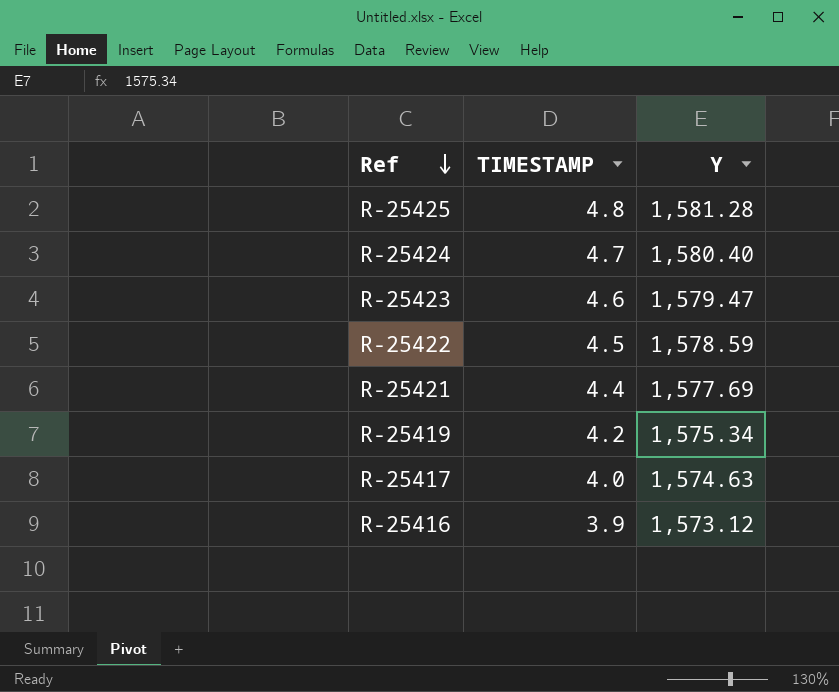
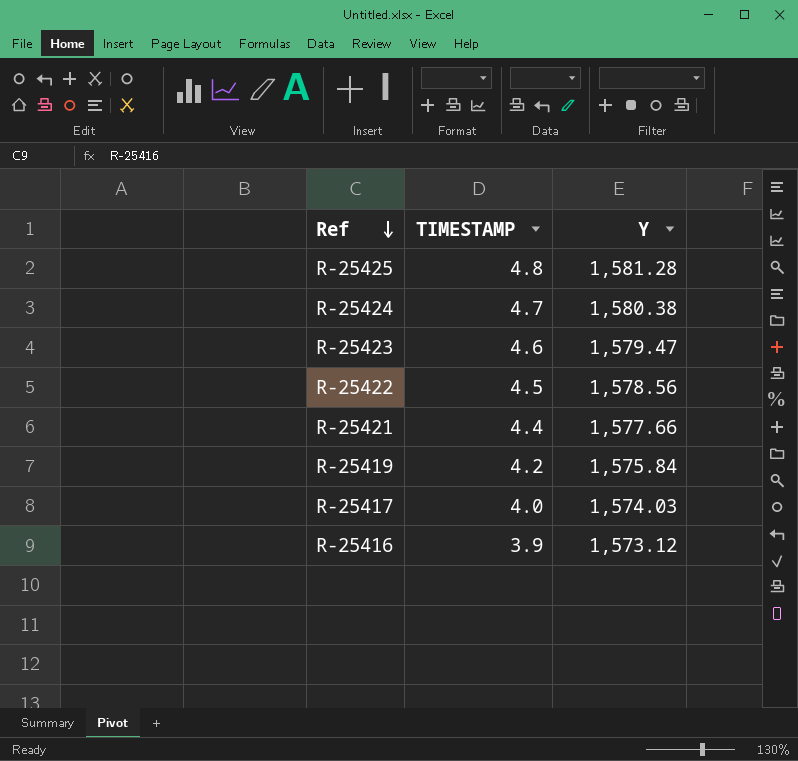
R-25424 | Y: 1,580.40 -> 1,580.38
R-25422 | Y: 1,578.59 -> 1,578.56
R-25421 | Y: 1,577.69 -> 1,577.66
R-25419 | Y: 1,575.34 -> 1,575.84
R-25417 | Y: 1,574.63 -> 1,574.03

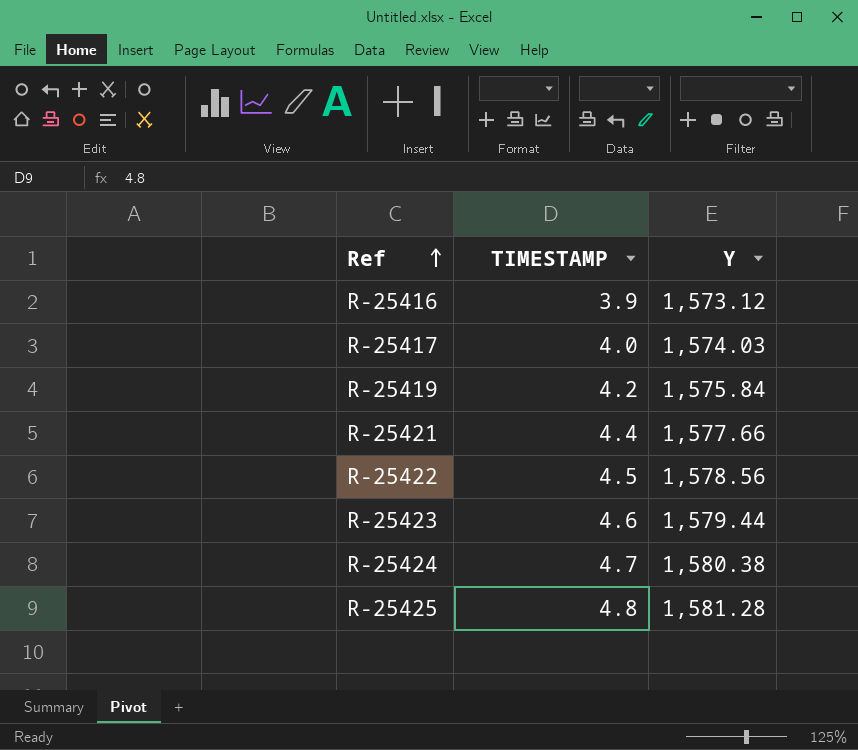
row order: Ref descending -> Ref ascending
R-25423 | Y: 1,579.47 -> 1,579.44

